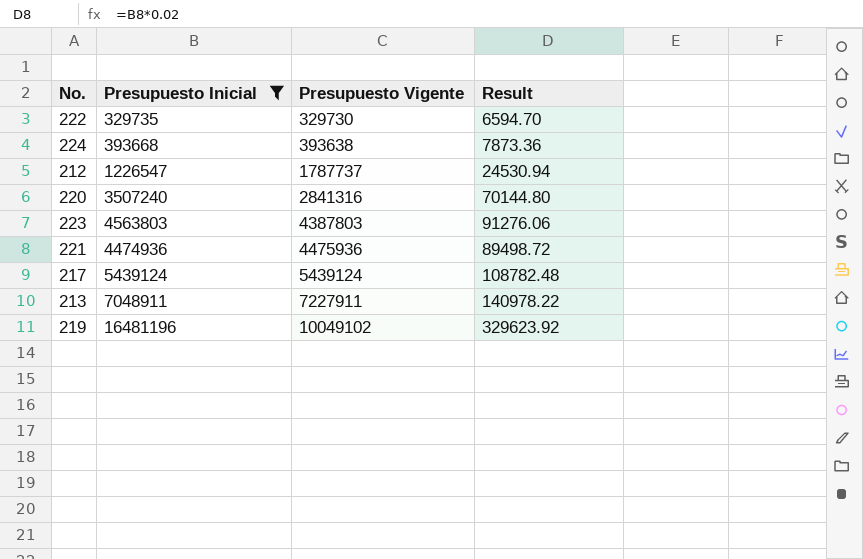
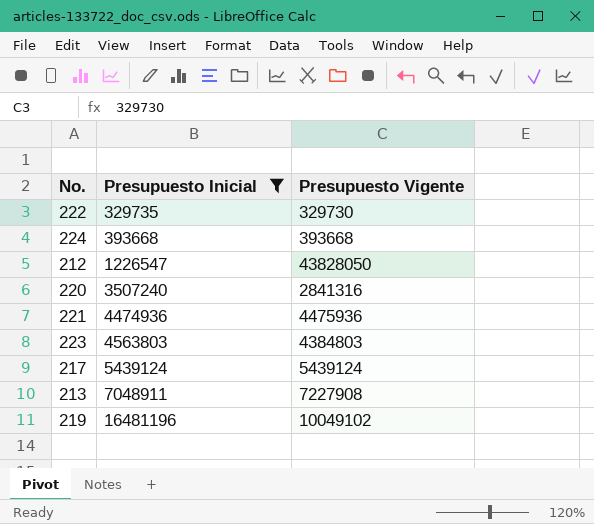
row order: Presupuesto Vigente ascending -> Presupuesto Inicial ascending
column Result | formula: [Presupuesto Inicial] * 0.02 -> none
224 | Presupuesto Vigente: 393638 -> 393668
212 | Presupuesto Vigente: 1787737 -> 43828050
223 | Presupuesto Vigente: 4387803 -> 4384803
213 | Presupuesto Vigente: 7227911 -> 7227908

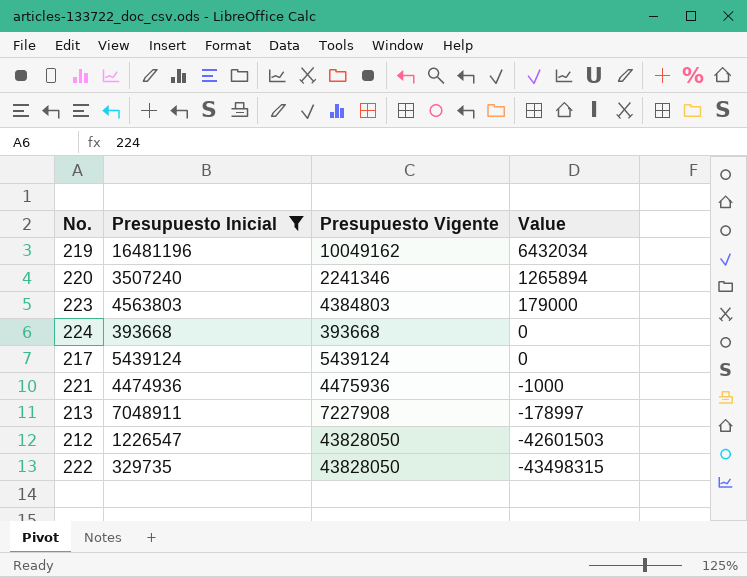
row order: Presupuesto Inicial ascending -> Value descending
column Value | formula: none -> [Presupuesto Inicial] - [Presupuesto Vigente]
219 | Presupuesto Vigente: 10049102 -> 10049162
220 | Presupuesto Vigente: 2841316 -> 2241346
222 | Presupuesto Vigente: 329730 -> 43828050

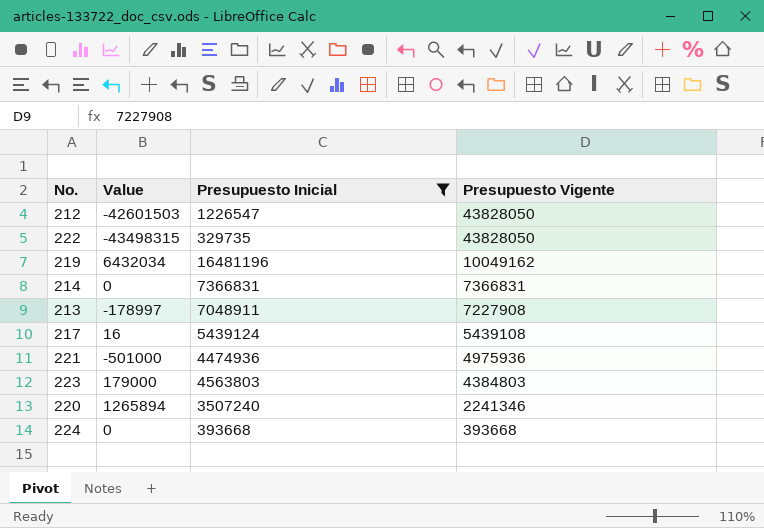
row order: Value descending -> Presupuesto Vigente descending
column Value | position: 4 -> 2
row 214: none -> 0 | 7366831 | 7366831
217 | Value: 0 -> 16
217 | Presupuesto Vigente: 5439124 -> 5439108
221 | Value: -1000 -> -501000
221 | Presupuesto Vigente: 4475936 -> 4975936

